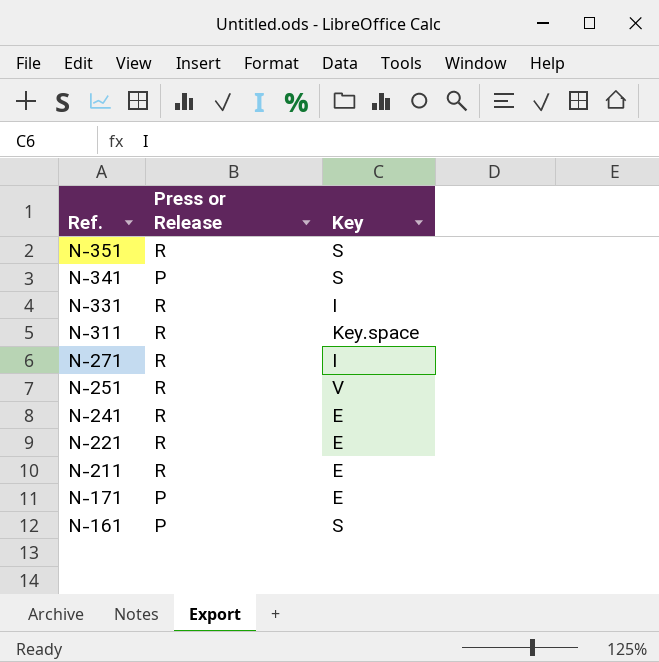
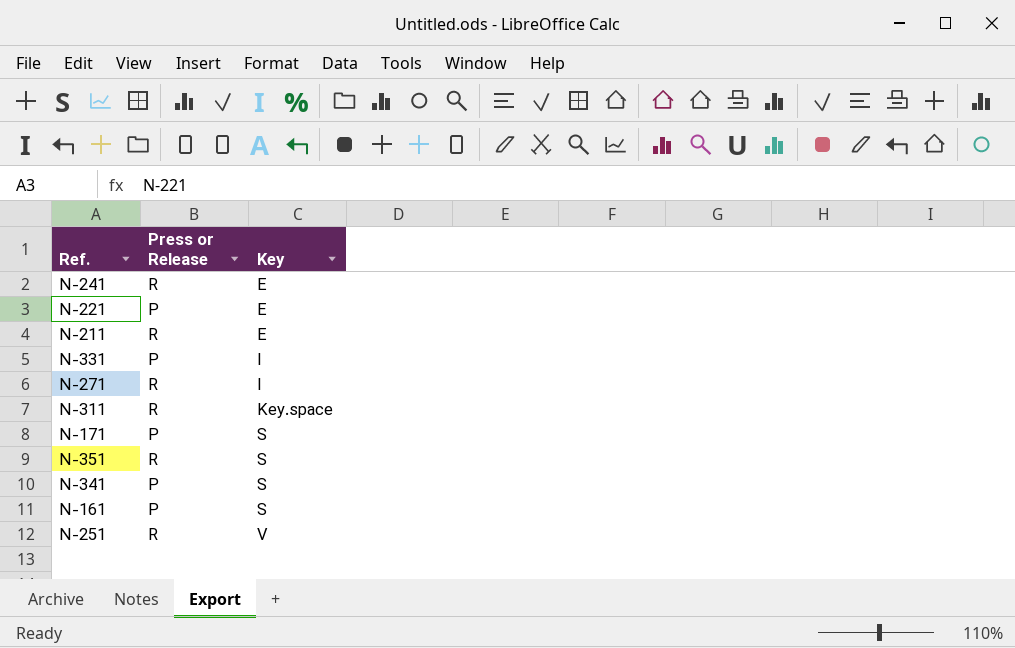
row order: Ref. descending -> Key ascending
N-221 | Press or Release: R -> P
N-331 | Press or Release: R -> P
N-171 | Key: E -> S

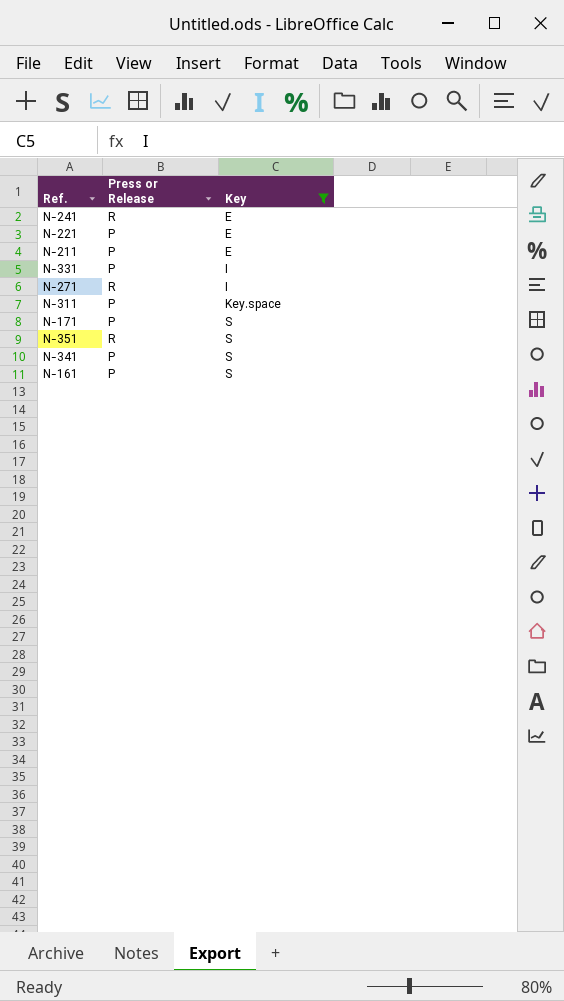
filter: none -> Key != V
N-211 | Press or Release: R -> P
N-311 | Press or Release: R -> P

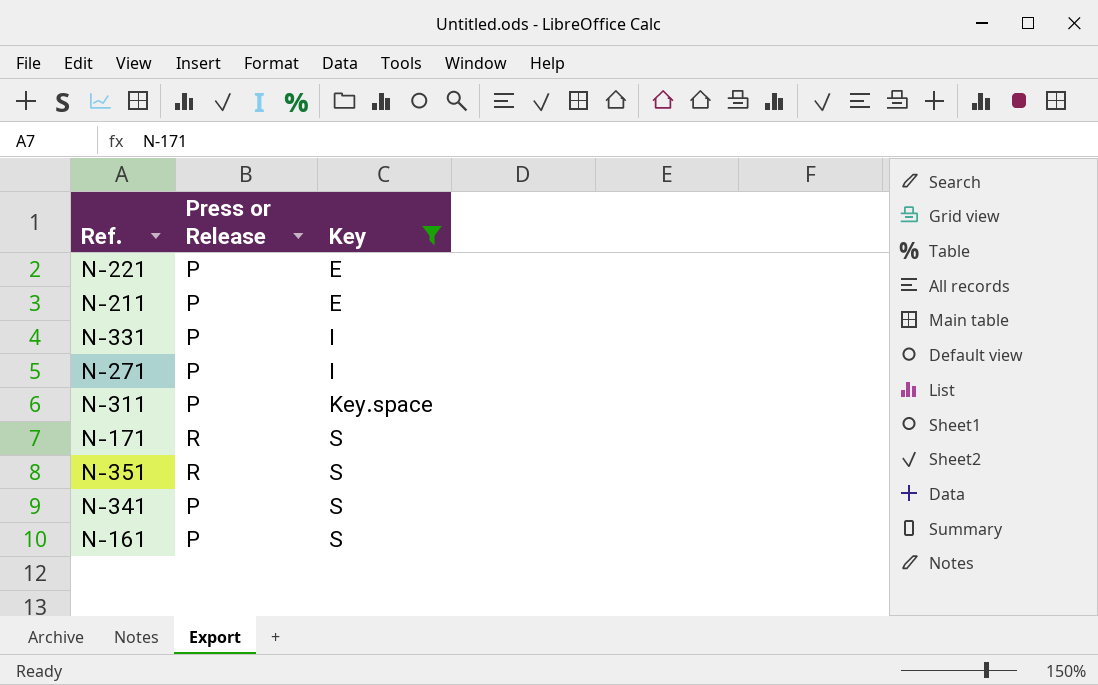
row N-241: R | E -> none
N-271 | Press or Release: R -> P
N-171 | Press or Release: P -> R

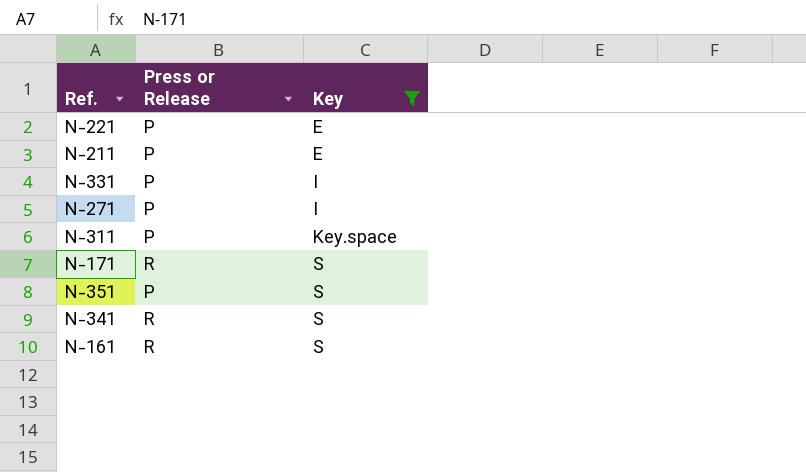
N-351 | Press or Release: R -> P
N-341 | Press or Release: P -> R
N-161 | Press or Release: P -> R

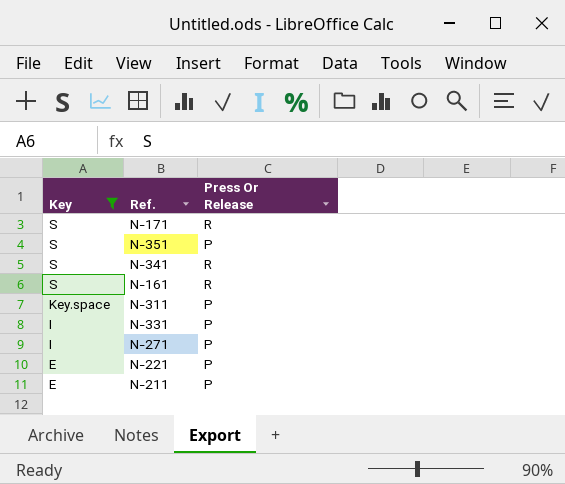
row order: Key ascending -> Key descending
column Key | position: 3 -> 1
column name: Press or Release -> Press Or Release

